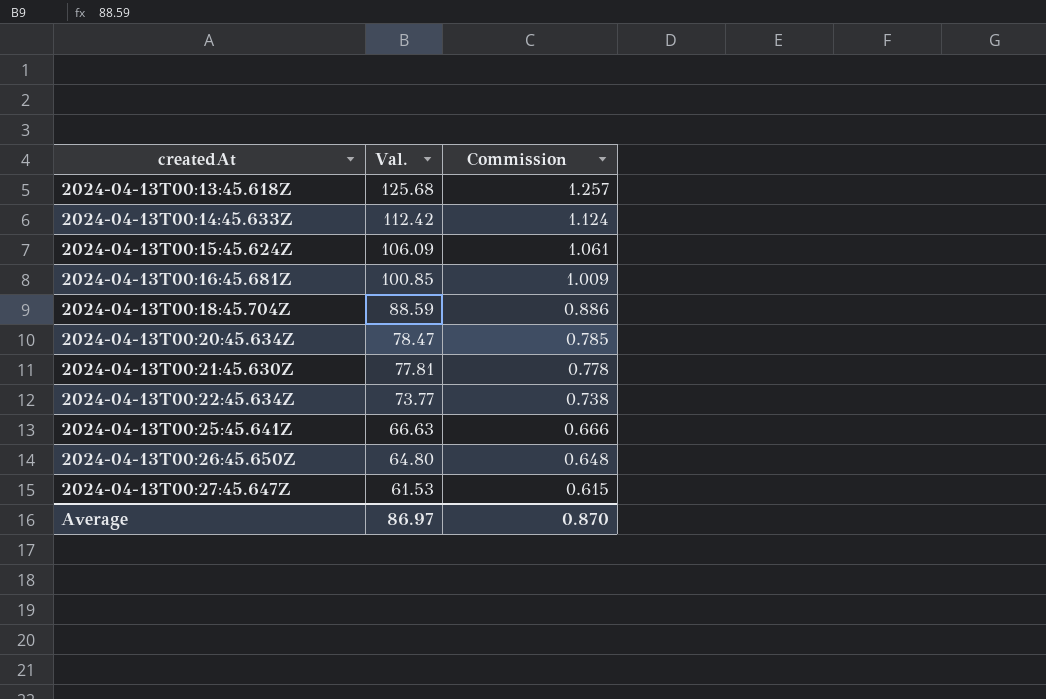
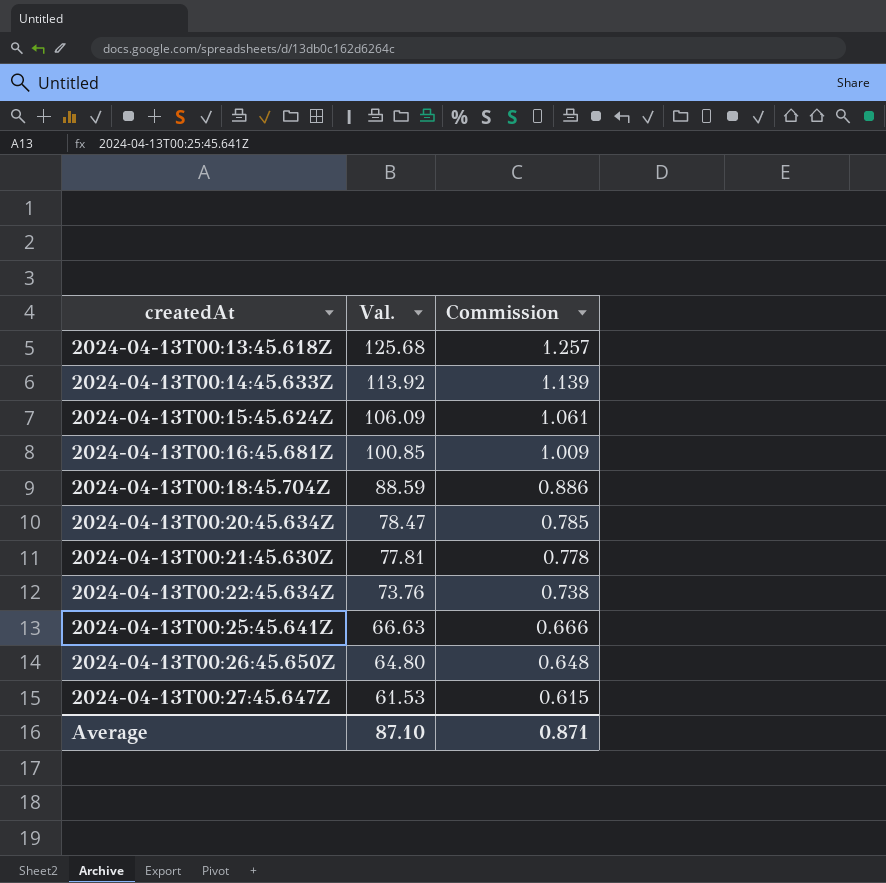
2024-04-13T00:14:45.633Z | Val.: 112.42 -> 113.92
2024-04-13T00:14:45.633Z | Commission: 1.124 -> 1.139
2024-04-13T00:22:45.634Z | Val.: 73.77 -> 73.76
Average | Val.: 86.97 -> 87.10
Average | Commission: 0.870 -> 0.871

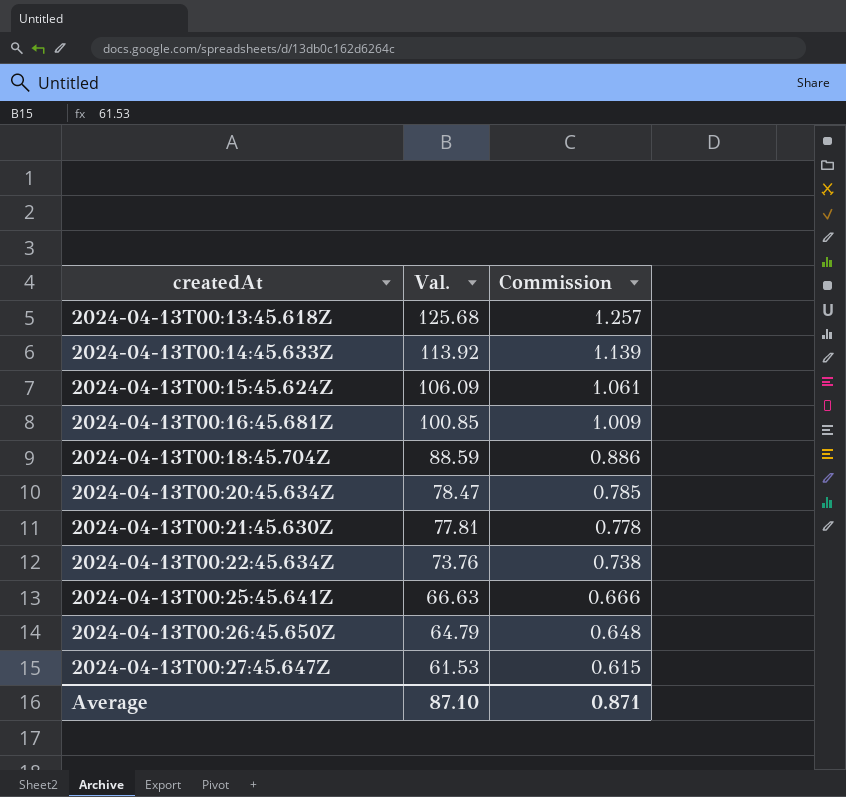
2024-04-13T00:26:45.650Z | Val.: 64.80 -> 64.79

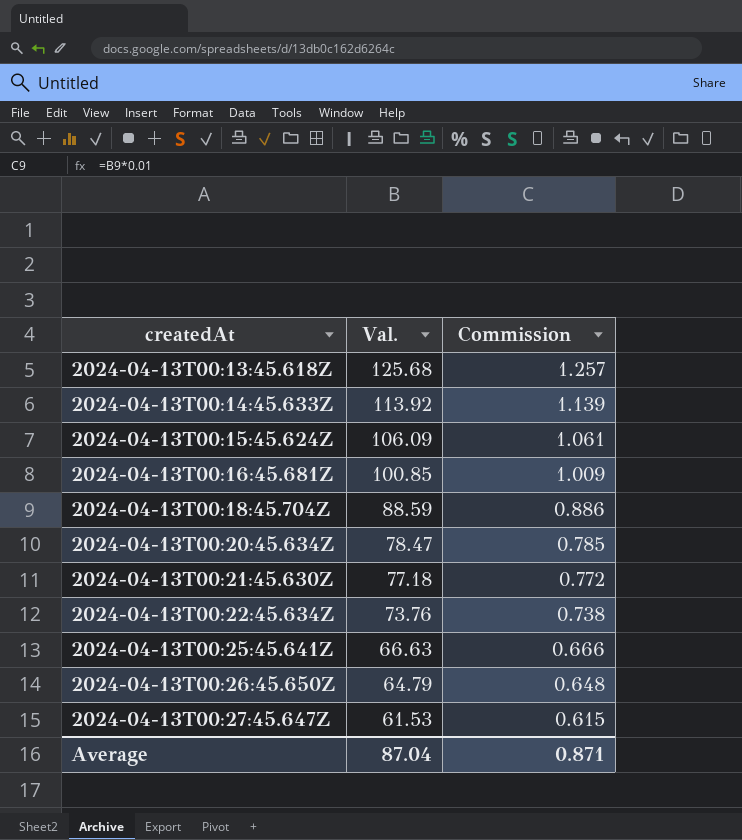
2024-04-13T00:21:45.630Z | Val.: 77.81 -> 77.18
2024-04-13T00:21:45.630Z | Commission: 0.778 -> 0.772
Average | Val.: 87.10 -> 87.04

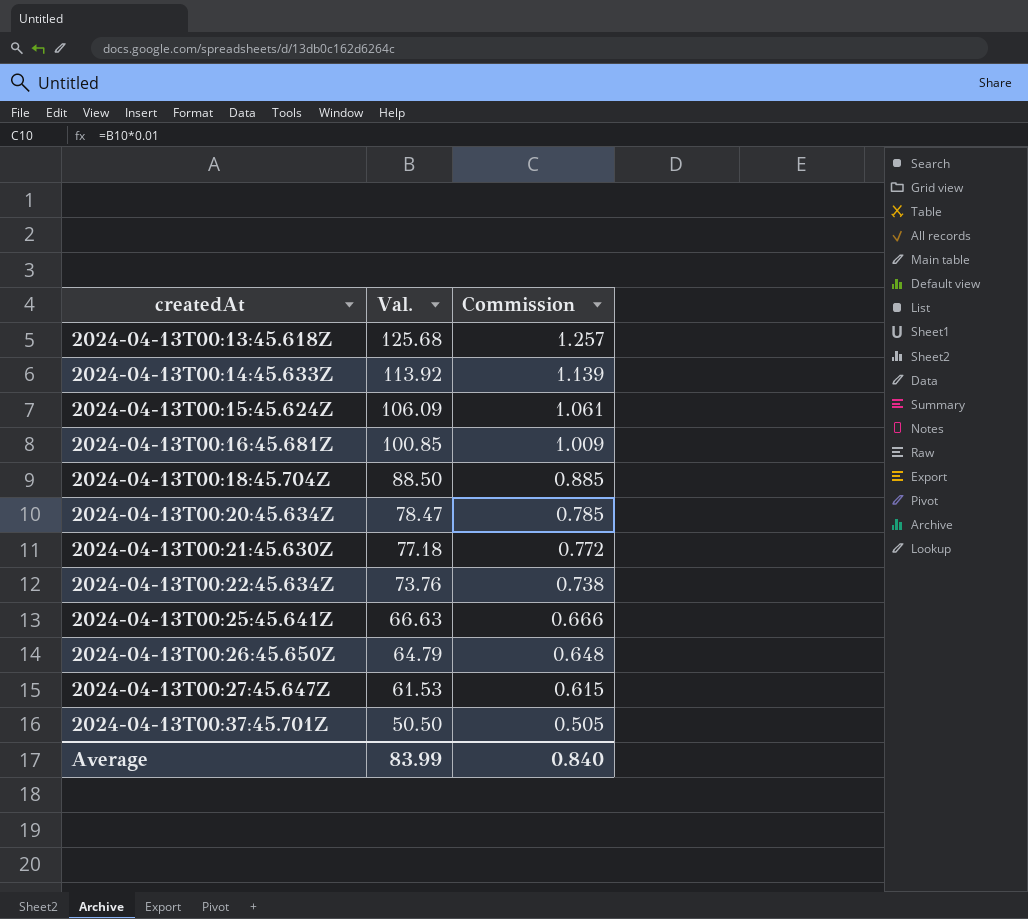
2024-04-13T00:18:45.704Z | Val.: 88.59 -> 88.50
2024-04-13T00:18:45.704Z | Commission: 0.886 -> 0.885
row 2024-04-13T00:37:45.701Z: none -> 50.50 | 0.505
Average | Val.: 87.04 -> 83.99
Average | Commission: 0.871 -> 0.840

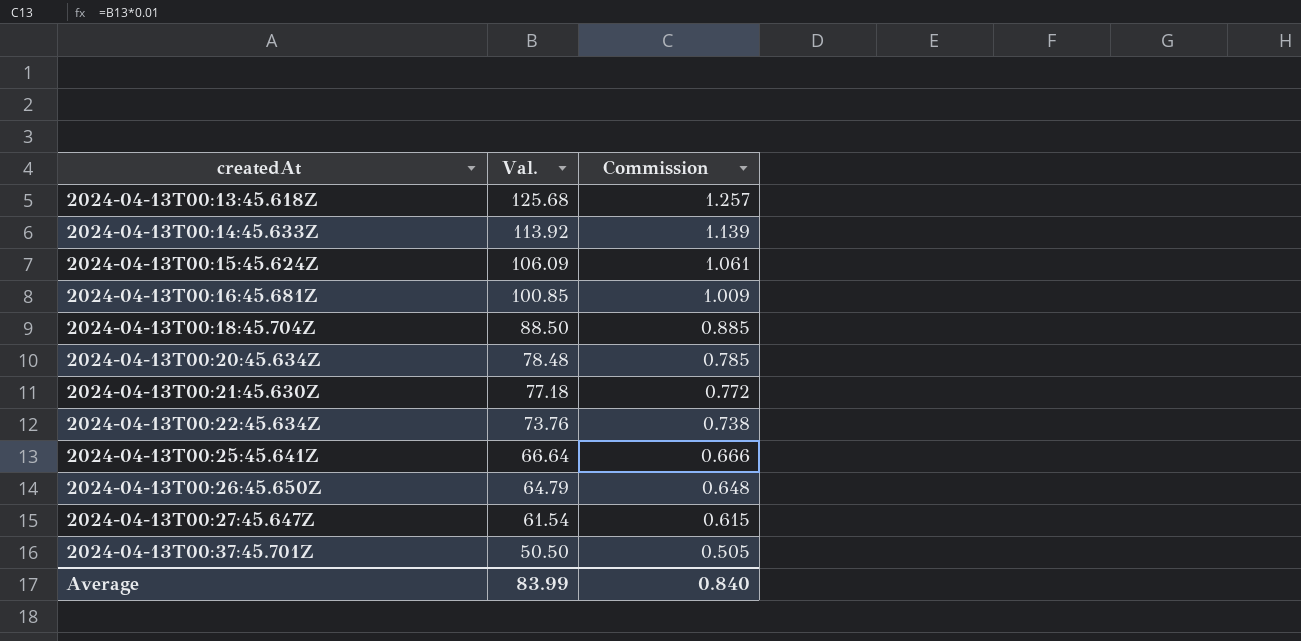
2024-04-13T00:20:45.634Z | Val.: 78.47 -> 78.48
2024-04-13T00:25:45.641Z | Val.: 66.63 -> 66.64
2024-04-13T00:27:45.647Z | Val.: 61.53 -> 61.54

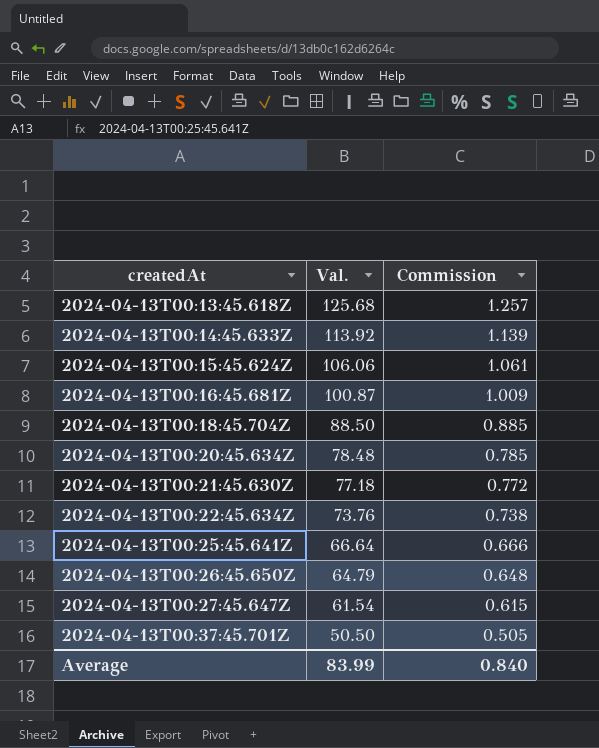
2024-04-13T00:15:45.624Z | Val.: 106.09 -> 106.06
2024-04-13T00:16:45.681Z | Val.: 100.85 -> 100.87

